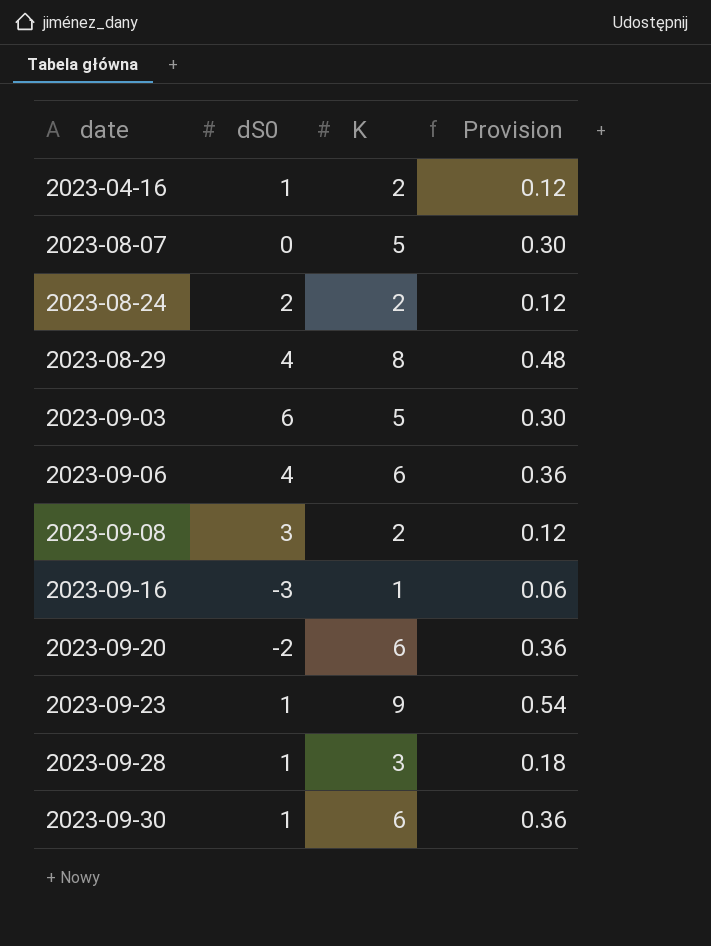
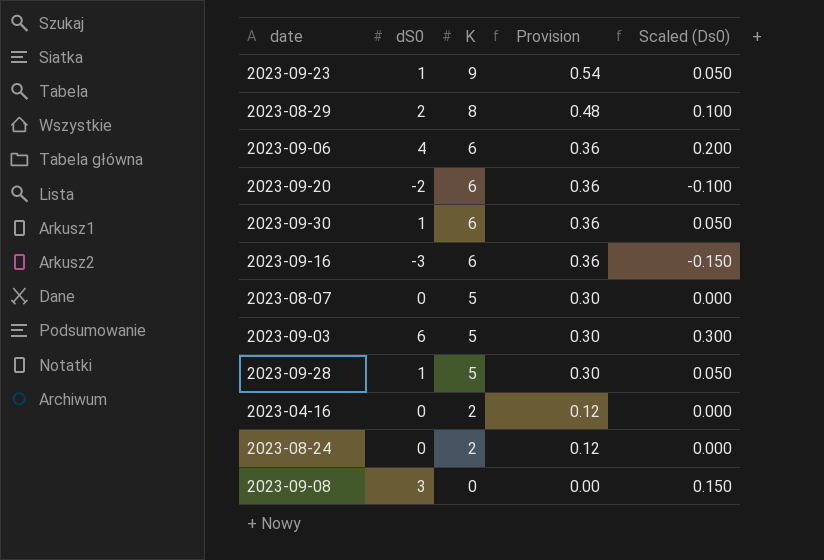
row order: date ascending -> K descending
column Scaled (Ds0) | formula: none -> [dS0] * 0.05
2023-08-29 | dS0: 4 -> 2
2023-09-16 | K: 1 -> 6
2023-09-16 | Provision: 0.06 -> 0.36
2023-09-28 | K: 3 -> 5
2023-09-28 | Provision: 0.18 -> 0.30
2023-04-16 | dS0: 1 -> 0
2023-08-24 | dS0: 2 -> 0
2023-09-08 | K: 2 -> 0
2023-09-08 | Provision: 0.12 -> 0.00

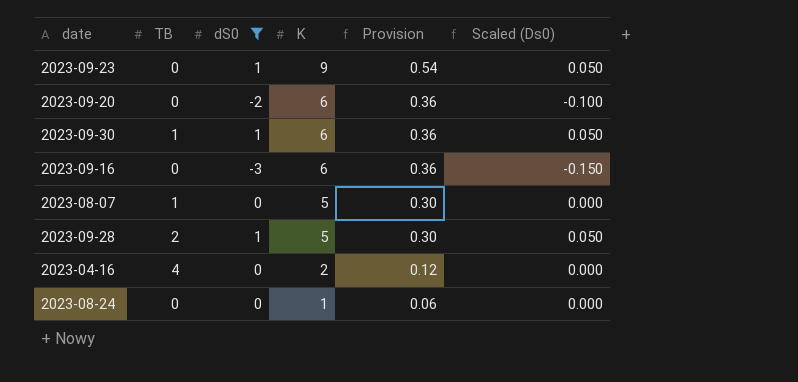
filter: none -> dS0 <= 1
column TB | position: none -> 2
2023-08-24 | K: 2 -> 1
2023-08-24 | Provision: 0.12 -> 0.06

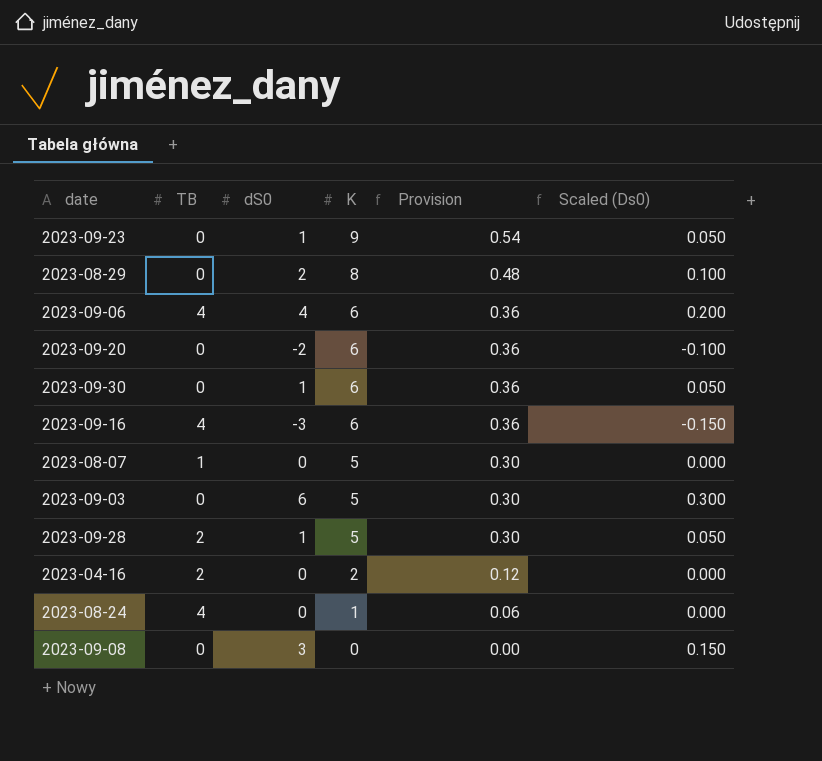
filter: dS0 <= 1 -> none
2023-09-30 | TB: 1 -> 0
2023-09-16 | TB: 0 -> 4
2023-04-16 | TB: 4 -> 2
2023-08-24 | TB: 0 -> 4

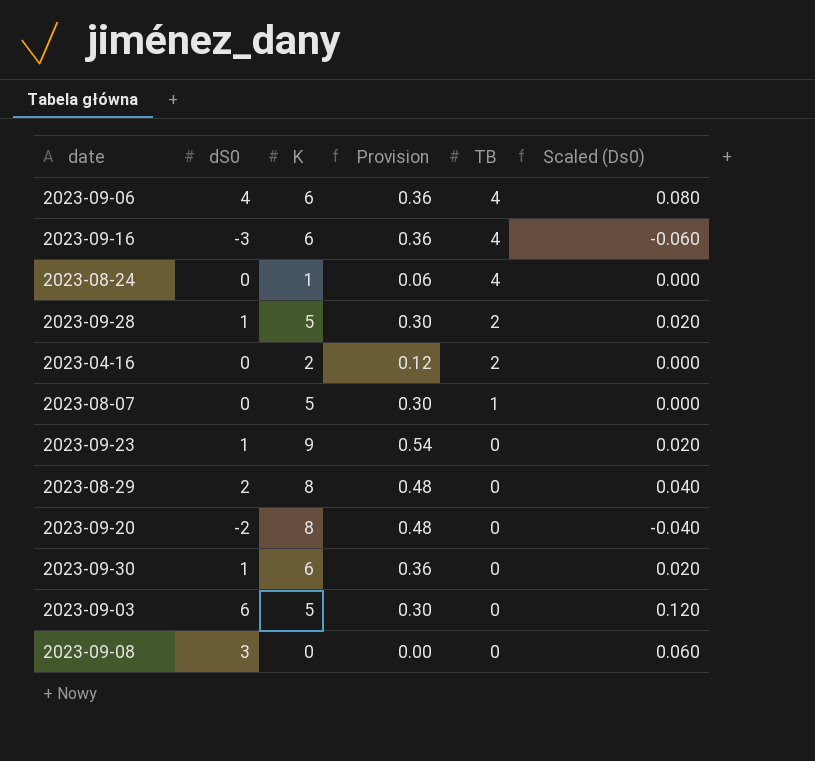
row order: K descending -> TB descending
column TB | position: 2 -> 5
column Scaled (Ds0) | formula: [dS0] * 0.05 -> [dS0] * 0.02
2023-09-20 | K: 6 -> 8
2023-09-20 | Provision: 0.36 -> 0.48

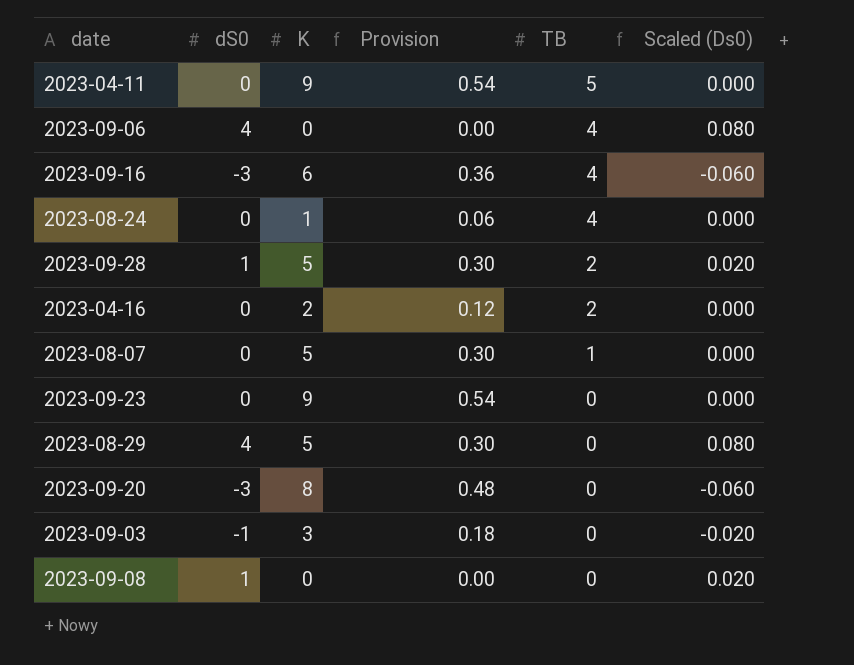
row 2023-09-30: 1 | 6 | 0.36 | 0 | 0.020 -> none
row 2023-04-11: none -> 0 | 9 | 0.54 | 5 | 0.000
2023-09-06 | K: 6 -> 0
2023-09-06 | Provision: 0.36 -> 0.00
2023-09-23 | dS0: 1 -> 0
2023-09-23 | Scaled (Ds0): 0.020 -> 0.000
2023-08-29 | dS0: 2 -> 4
2023-08-29 | K: 8 -> 5
2023-08-29 | Provision: 0.48 -> 0.30
2023-08-29 | Scaled (Ds0): 0.040 -> 0.080
2023-09-20 | dS0: -2 -> -3
2023-09-20 | Scaled (Ds0): -0.040 -> -0.060
2023-09-03 | dS0: 6 -> -1
2023-09-03 | K: 5 -> 3
2023-09-03 | Provision: 0.30 -> 0.18
2023-09-03 | Scaled (Ds0): 0.120 -> -0.020
2023-09-08 | dS0: 3 -> 1
2023-09-08 | Scaled (Ds0): 0.060 -> 0.020

